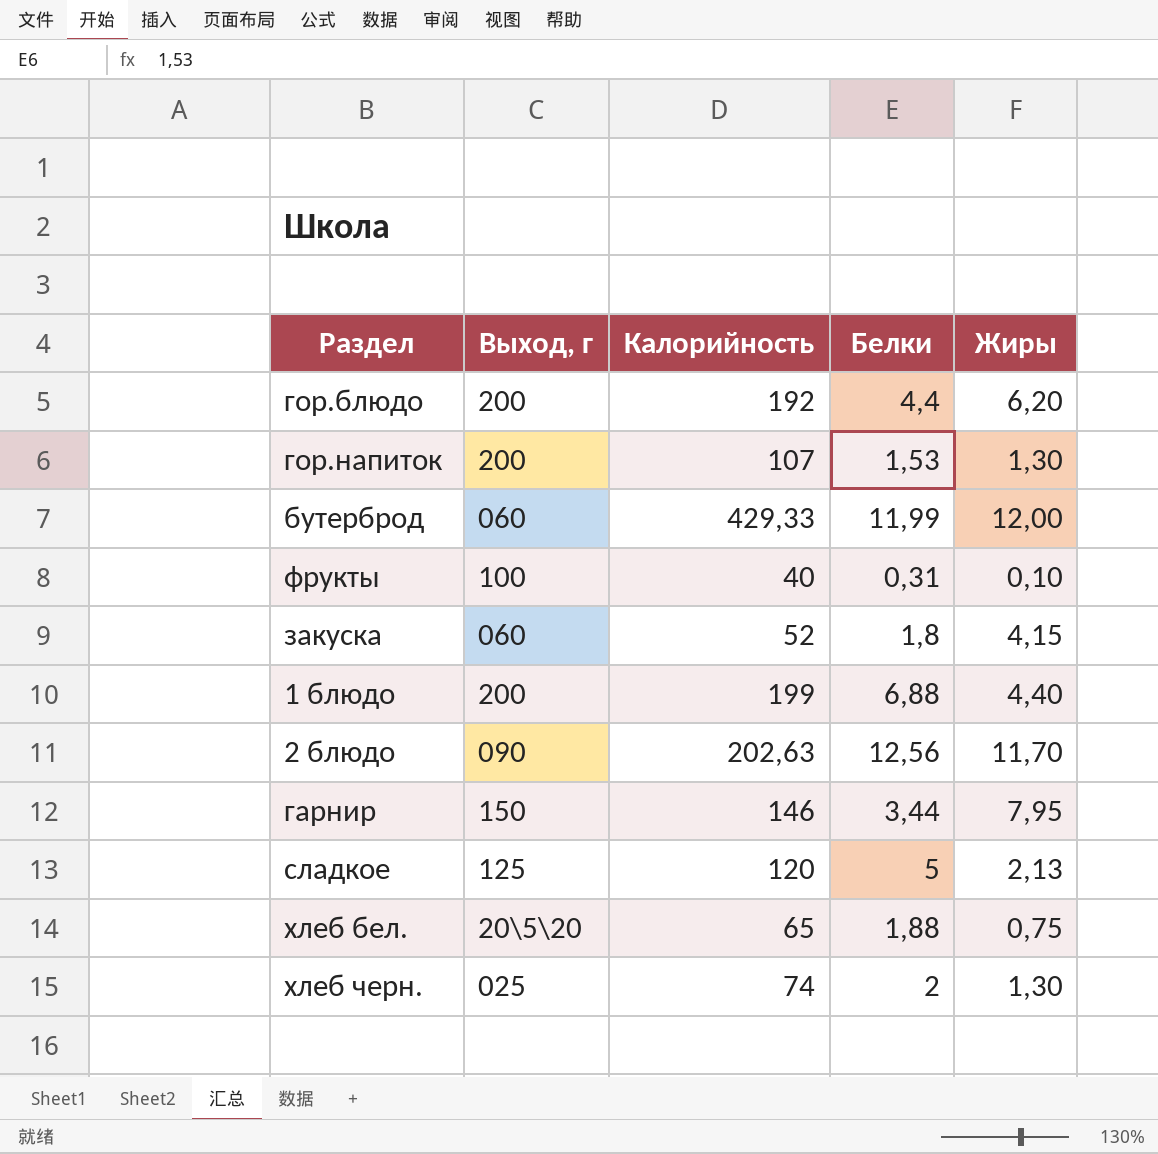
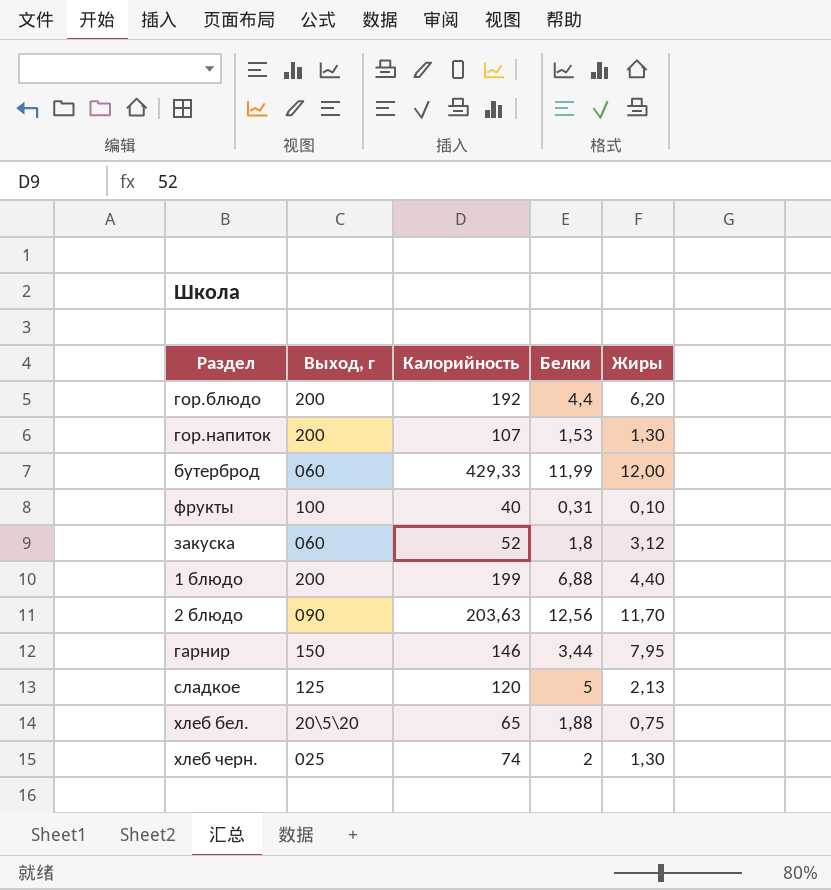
закуска | Жиры: 4,15 -> 3,12
2 блюдо | Калорийность: 202,63 -> 203,63

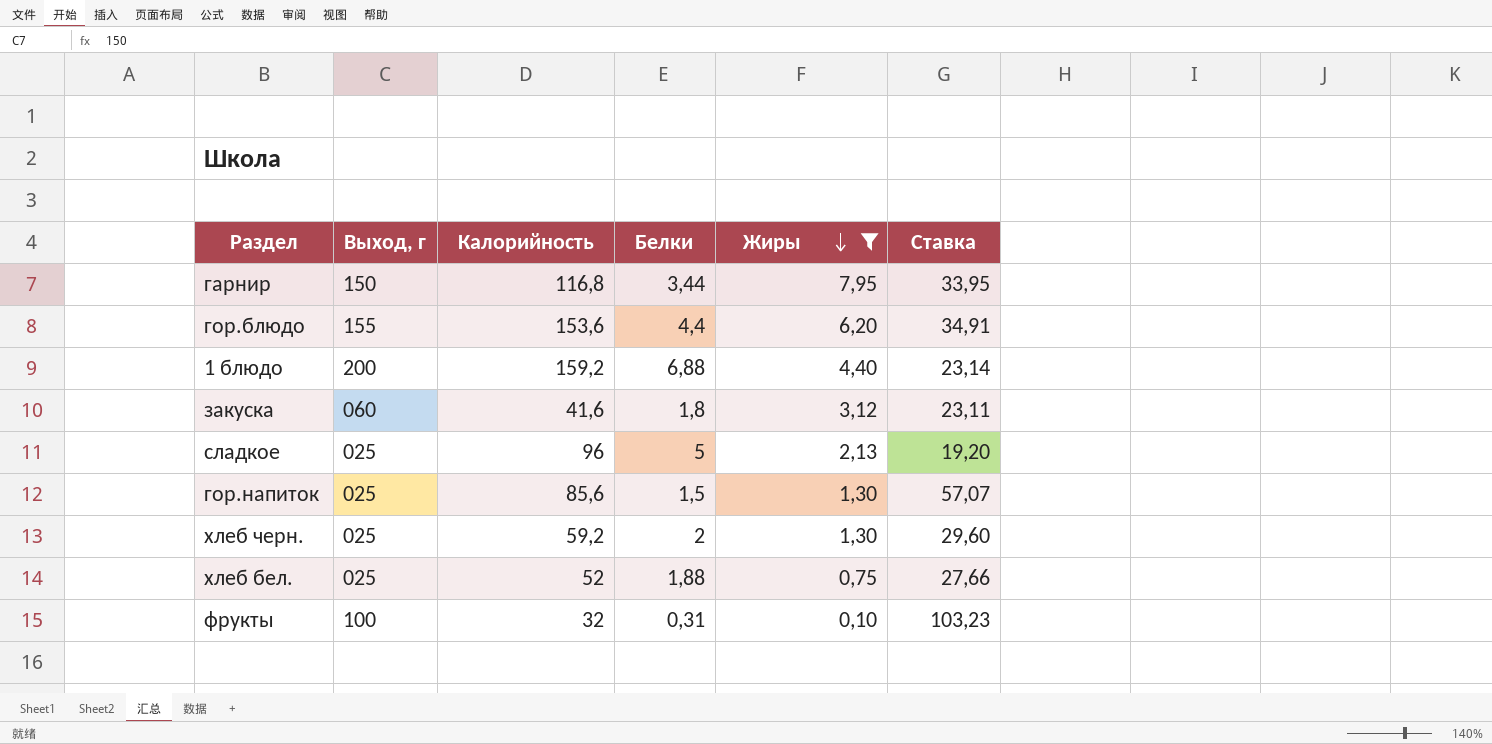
filter: none -> Жиры <= 7,95
row order: none -> Жиры descending
column Ставка | formula: none -> [Калорийность] / [Белки]
гарнир | Калорийность: 146 -> 116,8
гор.блюдо | Выход, г: 200 -> 155
гор.блюдо | Калорийность: 192 -> 153,6
1 блюдо | Калорийность: 199 -> 159,2
закуска | Калорийность: 52 -> 41,6
сладкое | Выход, г: 125 -> 025
сладкое | Калорийность: 120 -> 96
гор.напиток | Выход, г: 200 -> 025
гор.напиток | Калорийность: 107 -> 85,6
гор.напиток | Белки: 1,53 -> 1,5
хлеб черн. | Калорийность: 74 -> 59,2
хлеб бел. | Выход, г: 20\5\20 -> 025
хлеб бел. | Калорийность: 65 -> 52
фрукты | Калорийность: 40 -> 32

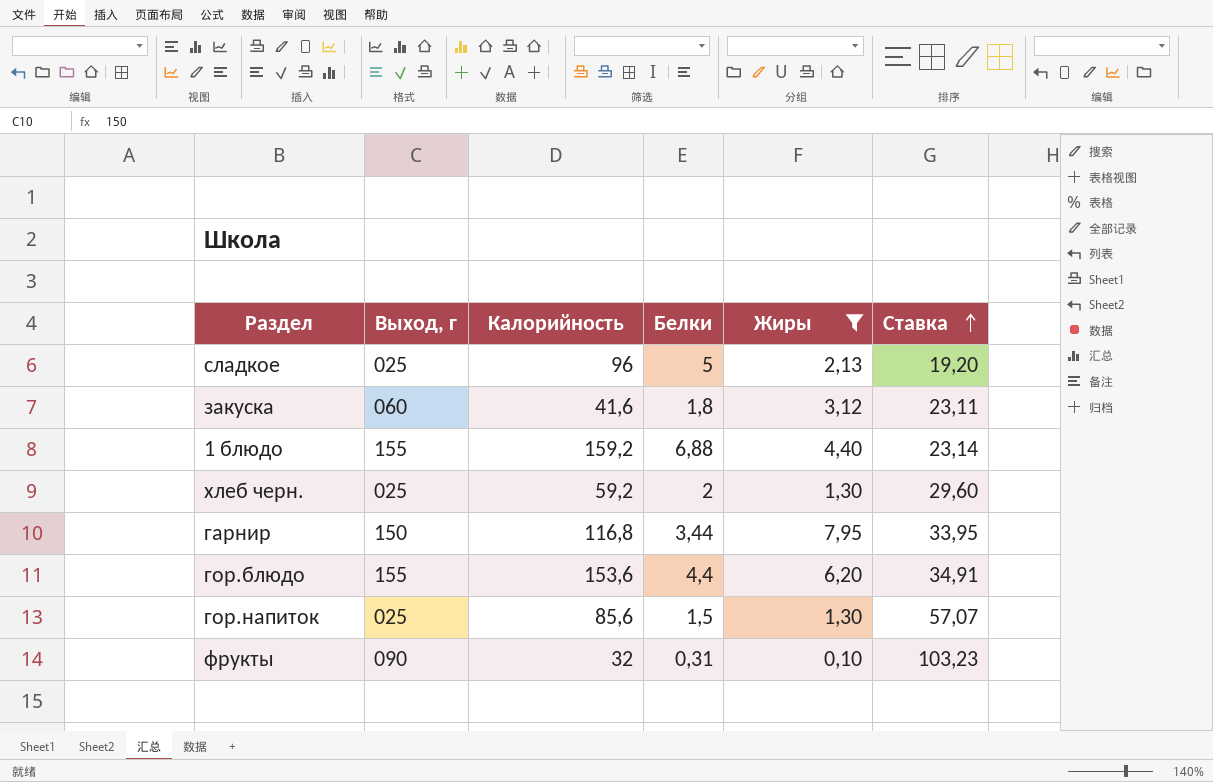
row order: Жиры descending -> Ставка ascending
row хлеб бел.: 025 | 52 | 1,88 | 0,75 | 27,66 -> none
1 блюдо | Выход, г: 200 -> 155
фрукты | Выход, г: 100 -> 090

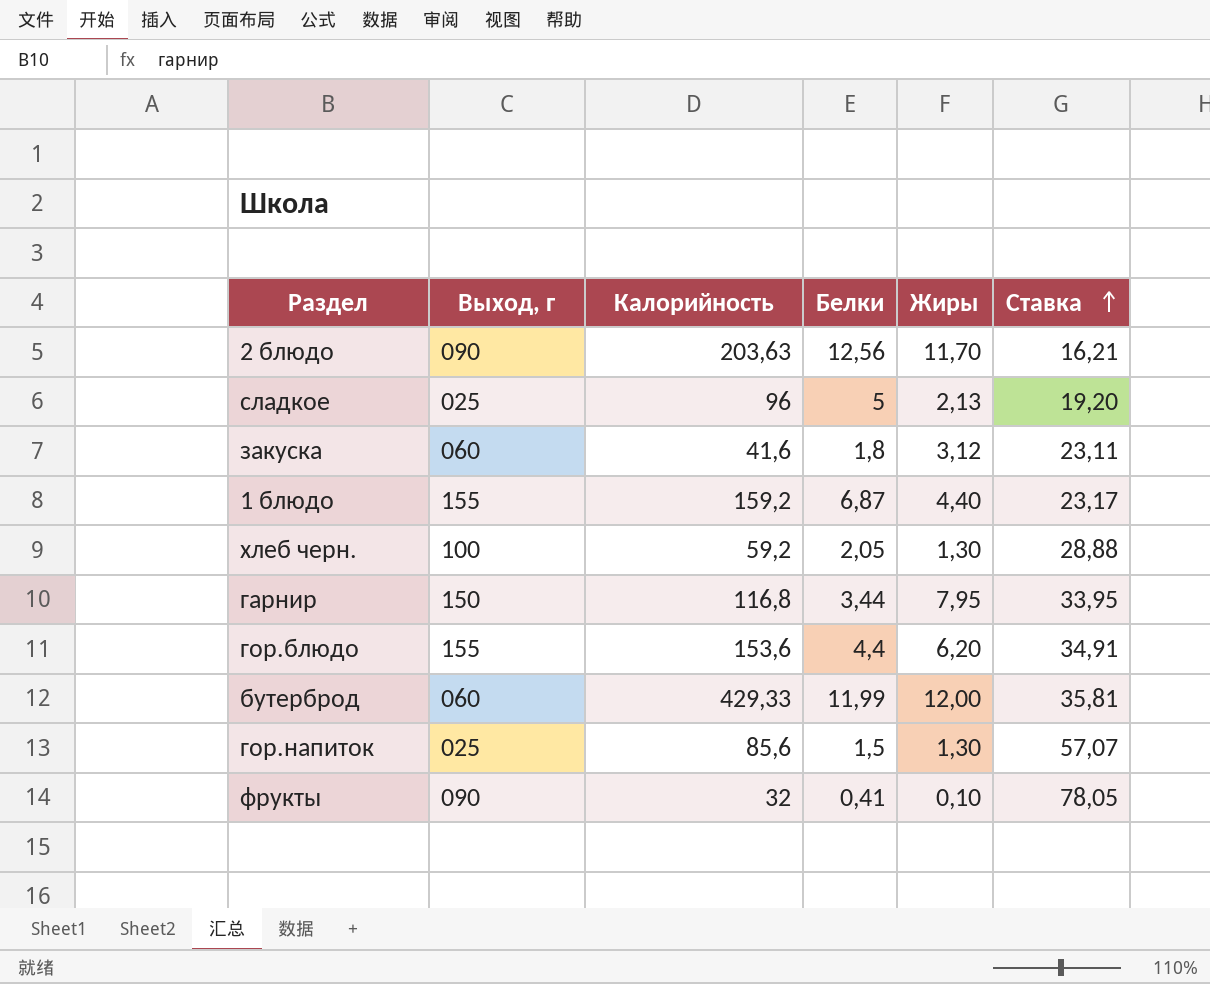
filter: Жиры <= 7,95 -> none
1 блюдо | Белки: 6,88 -> 6,87
1 блюдо | Ставка: 23,14 -> 23,17
хлеб черн. | Выход, г: 025 -> 100
хлеб черн. | Белки: 2 -> 2,05
хлеб черн. | Ставка: 29,60 -> 28,88
фрукты | Белки: 0,31 -> 0,41
фрукты | Ставка: 103,23 -> 78,05

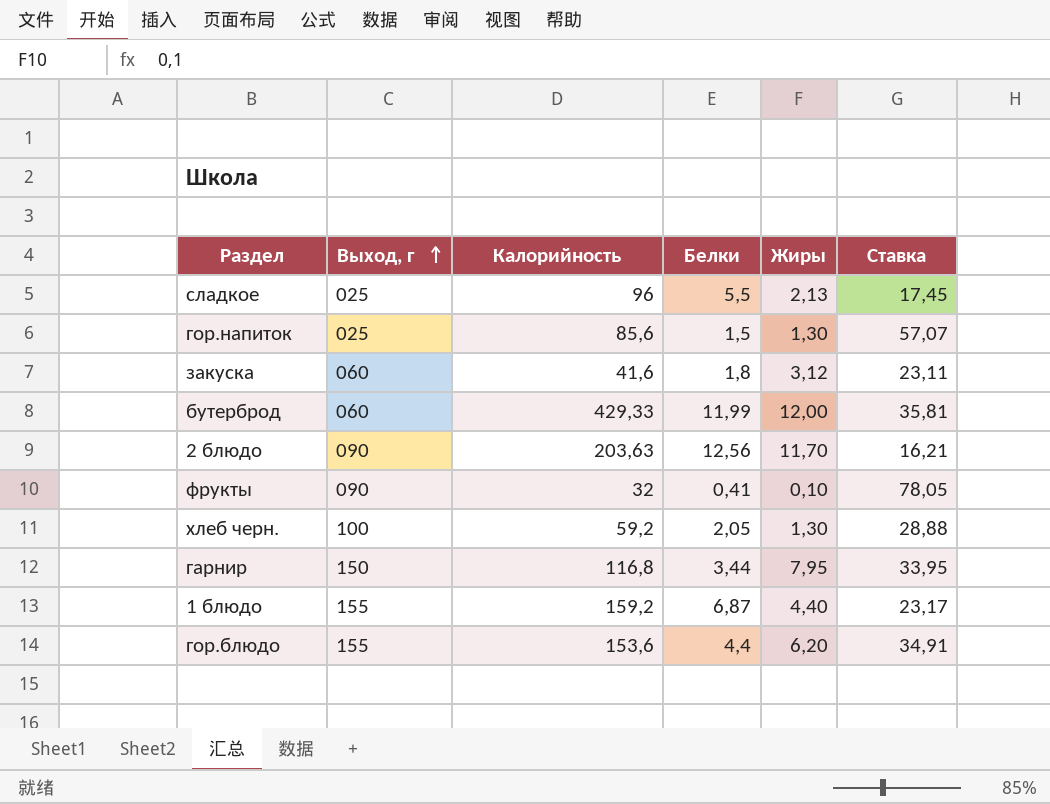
row order: Ставка ascending -> Выход, г ascending
сладкое | Белки: 5 -> 5,5
сладкое | Ставка: 19,20 -> 17,45

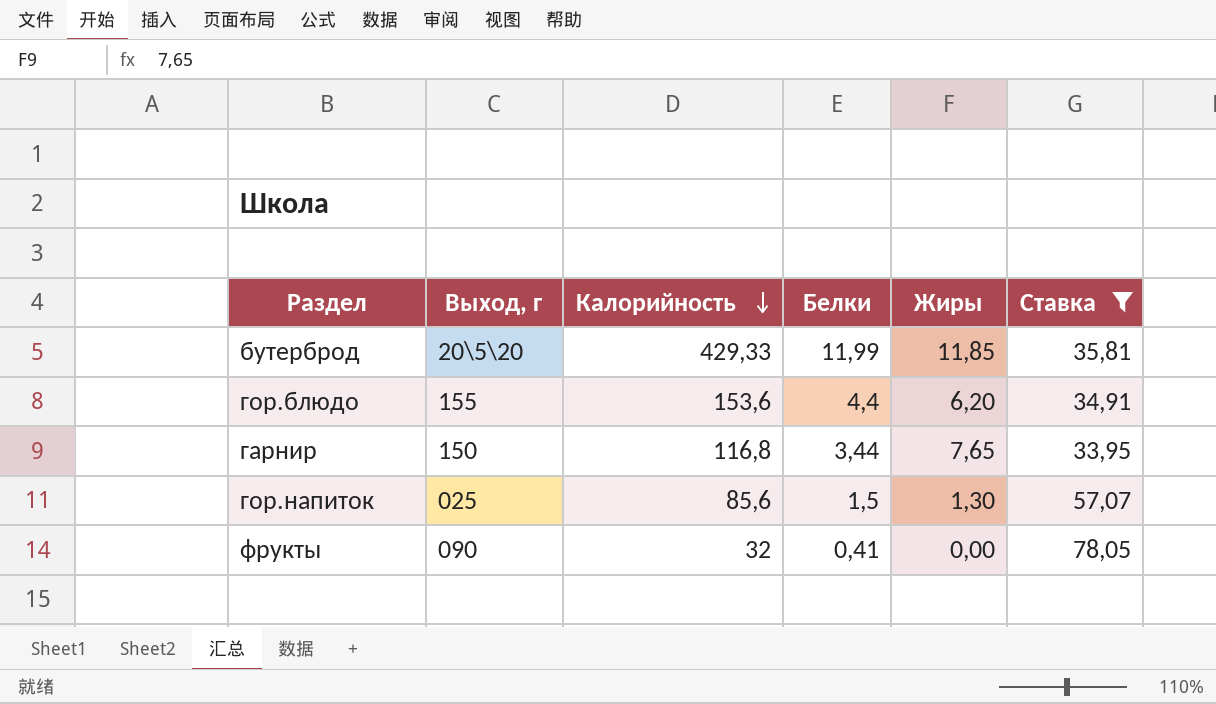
filter: none -> Ставка >= 33,95
row order: Выход, г ascending -> Калорийность descending
бутерброд | Выход, г: 060 -> 20\5\20
бутерброд | Жиры: 12,00 -> 11,85
гарнир | Жиры: 7,95 -> 7,65
фрукты | Жиры: 0,10 -> 0,00

